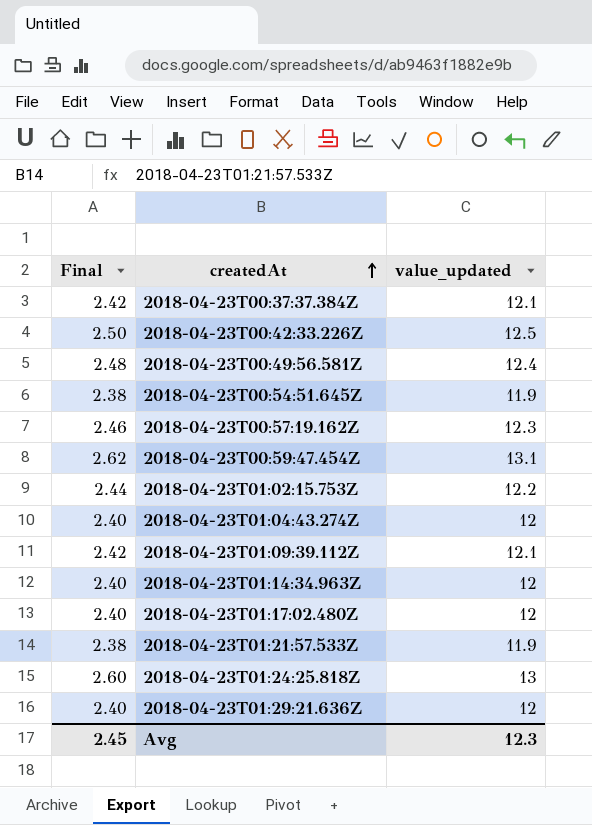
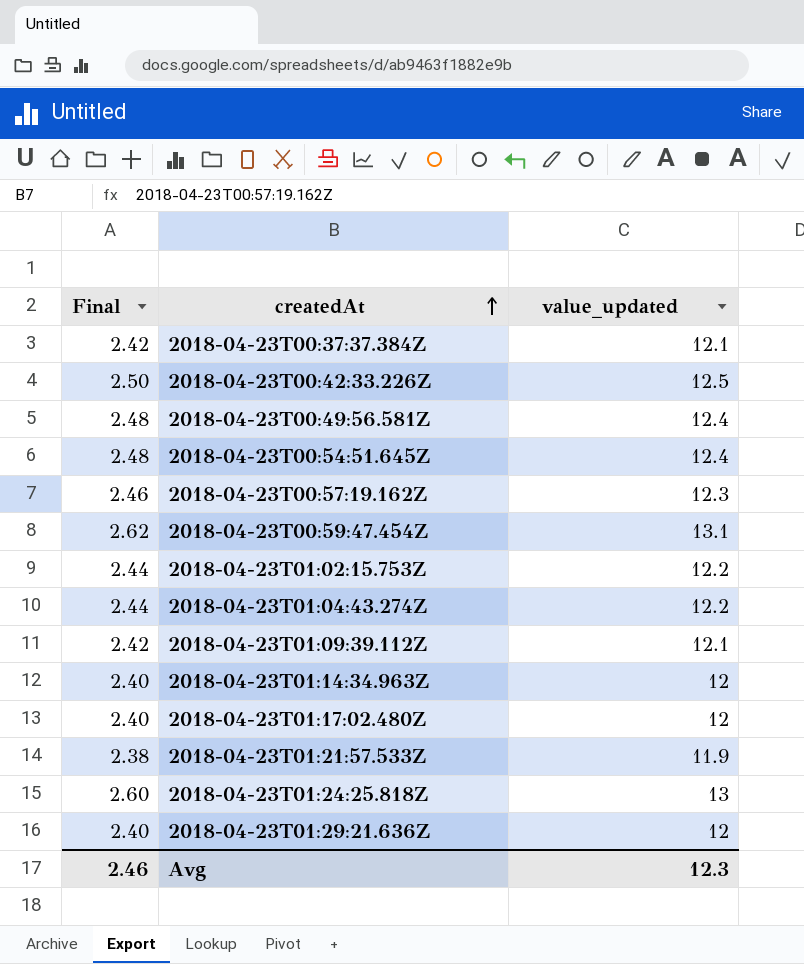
2018-04-23T00:54:51.645Z | Final: 2.38 -> 2.48
2018-04-23T00:54:51.645Z | value_updated: 11.9 -> 12.4
2018-04-23T01:04:43.274Z | Final: 2.40 -> 2.44
2018-04-23T01:04:43.274Z | value_updated: 12 -> 12.2
Avg | Final: 2.45 -> 2.46

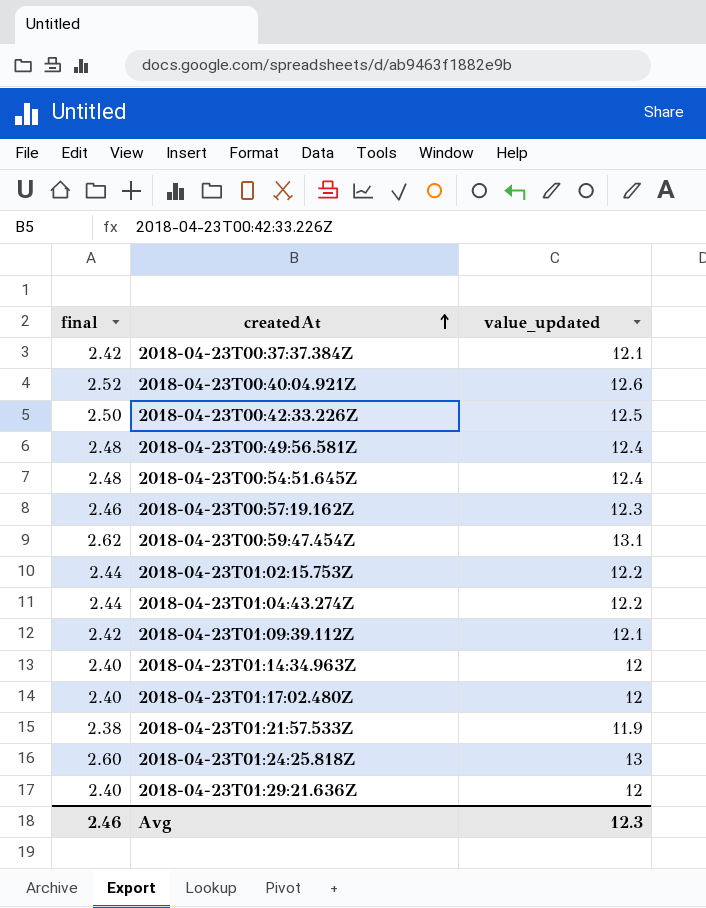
column name: Final -> final
row 2018-04-23T00:40:04.921Z: none -> 2.52 | 12.6

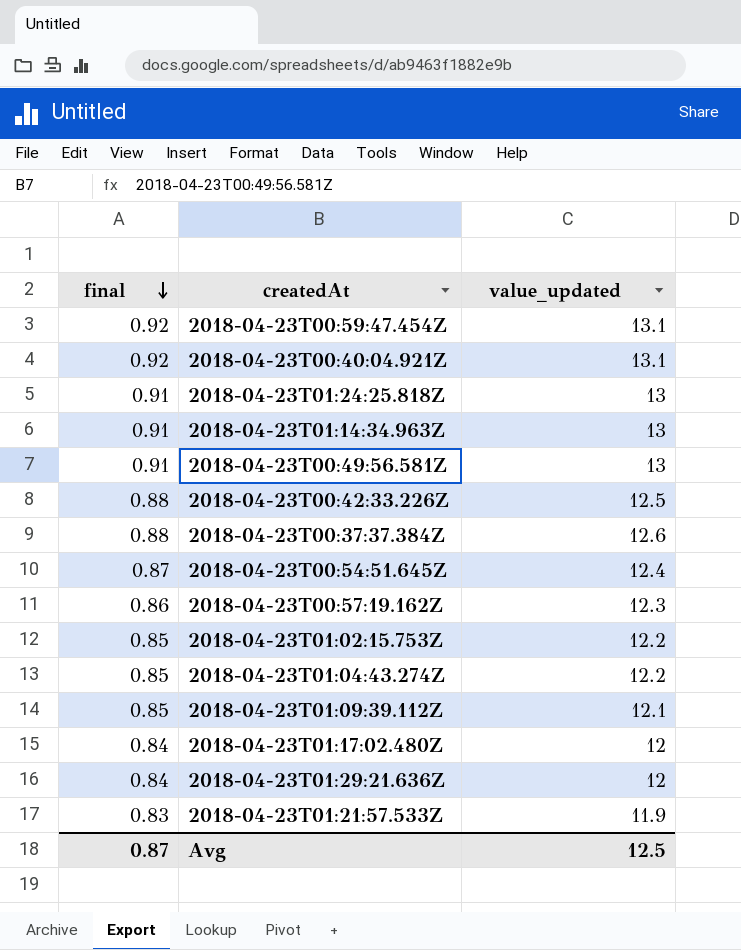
row order: createdAt ascending -> final descending
column final | formula: [value_updated] * 0.2 -> [value_updated] * 0.07
2018-04-23T00:40:04.921Z | value_updated: 12.6 -> 13.1
2018-04-23T01:14:34.963Z | value_updated: 12 -> 13
2018-04-23T00:49:56.581Z | value_updated: 12.4 -> 13
2018-04-23T00:37:37.384Z | value_updated: 12.1 -> 12.6
Avg | final: 2.46 -> 0.87
Avg | value_updated: 12.3 -> 12.5

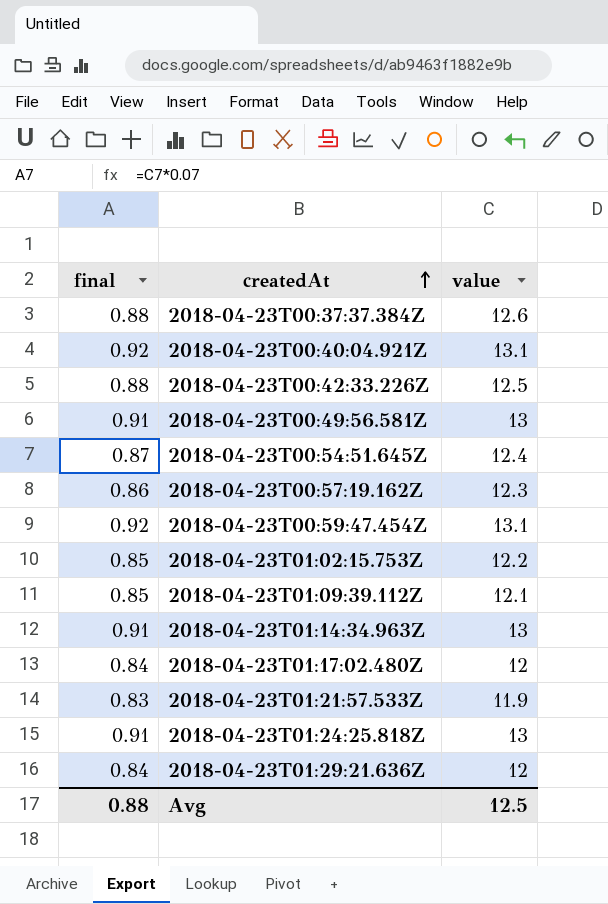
row order: final descending -> createdAt ascending
column name: value_updated -> value
row 2018-04-23T01:04:43.274Z: 0.85 | 12.2 -> none
Avg | final: 0.87 -> 0.88

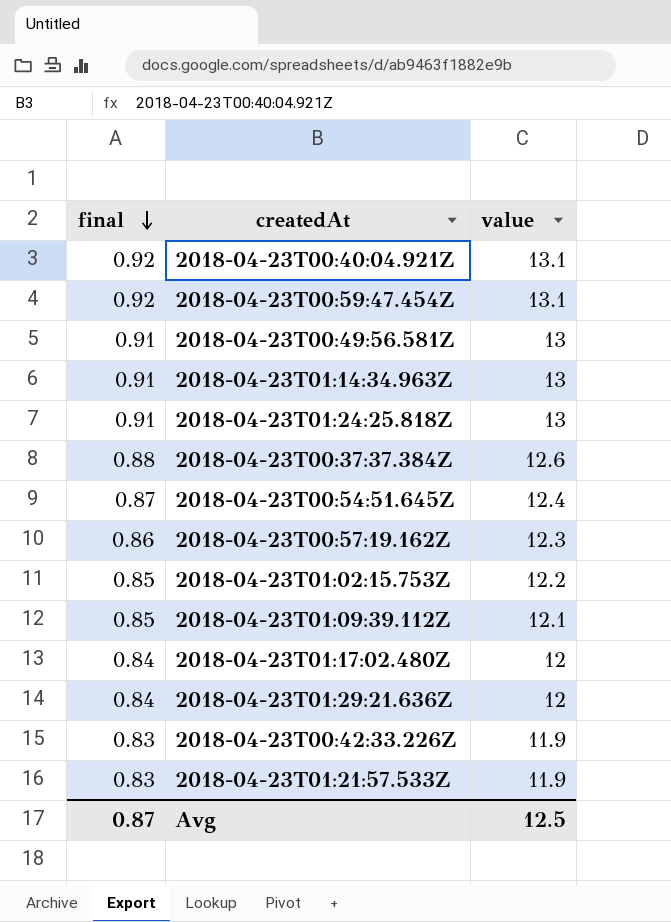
row order: createdAt ascending -> final descending
2018-04-23T00:42:33.226Z | final: 0.88 -> 0.83
2018-04-23T00:42:33.226Z | value: 12.5 -> 11.9
Avg | final: 0.88 -> 0.87

